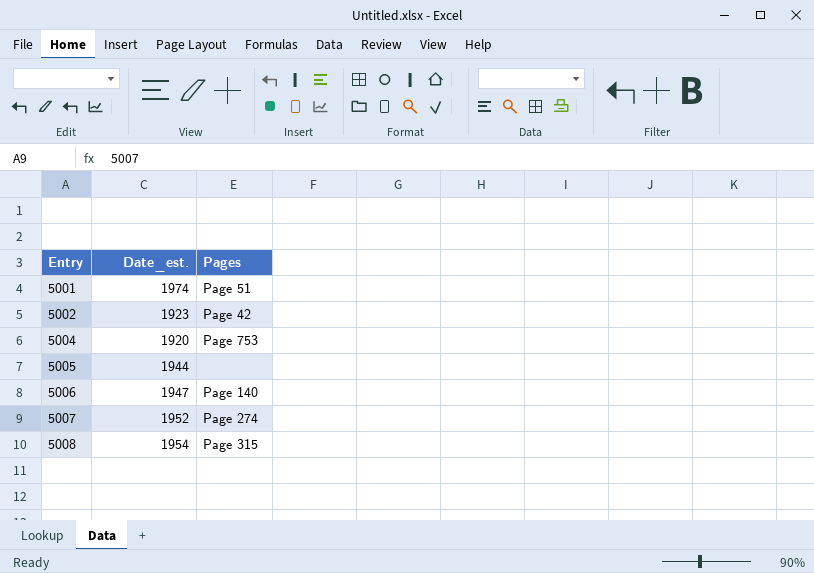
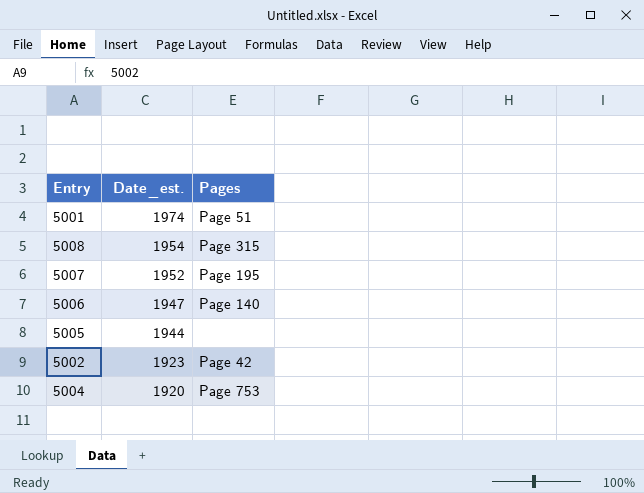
row order: Entry ascending -> Date_est. descending
5007 | Pages: Page 274 -> Page 195

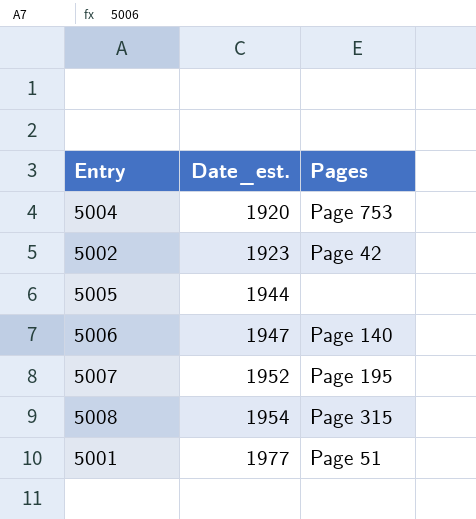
row order: Date_est. descending -> Date_est. ascending
5001 | Date_est.: 1974 -> 1977

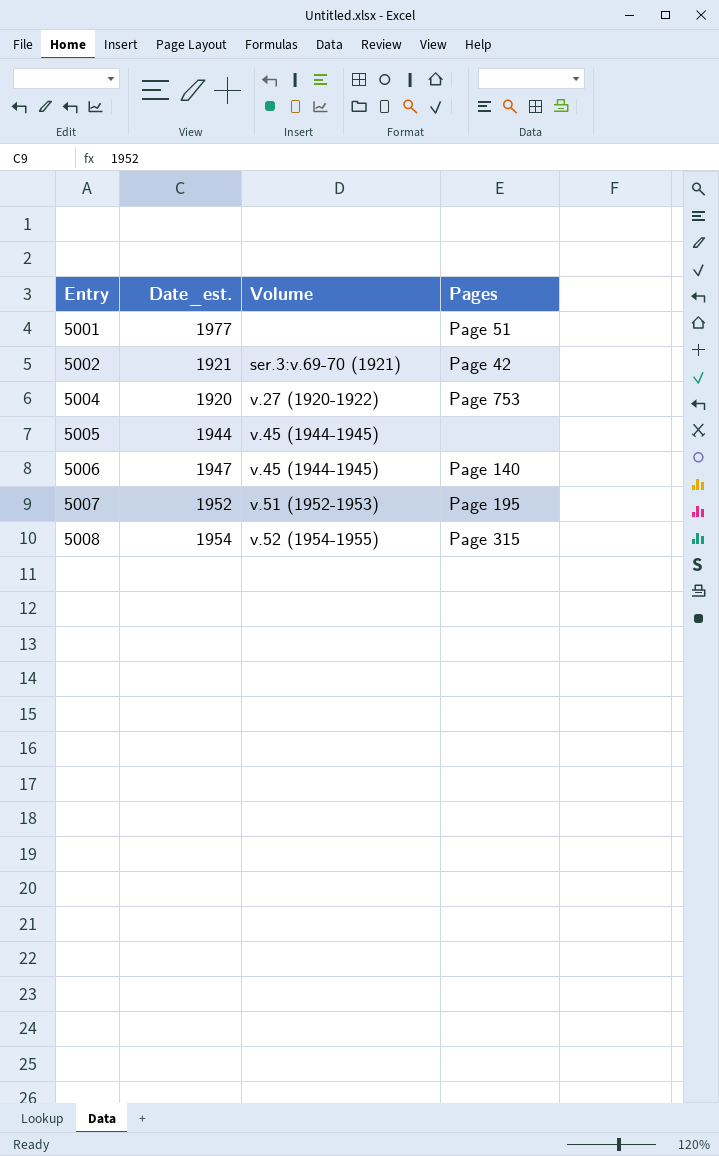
row order: Date_est. ascending -> Entry ascending
column Volume | position: none -> 3
5002 | Date_est.: 1923 -> 1921

